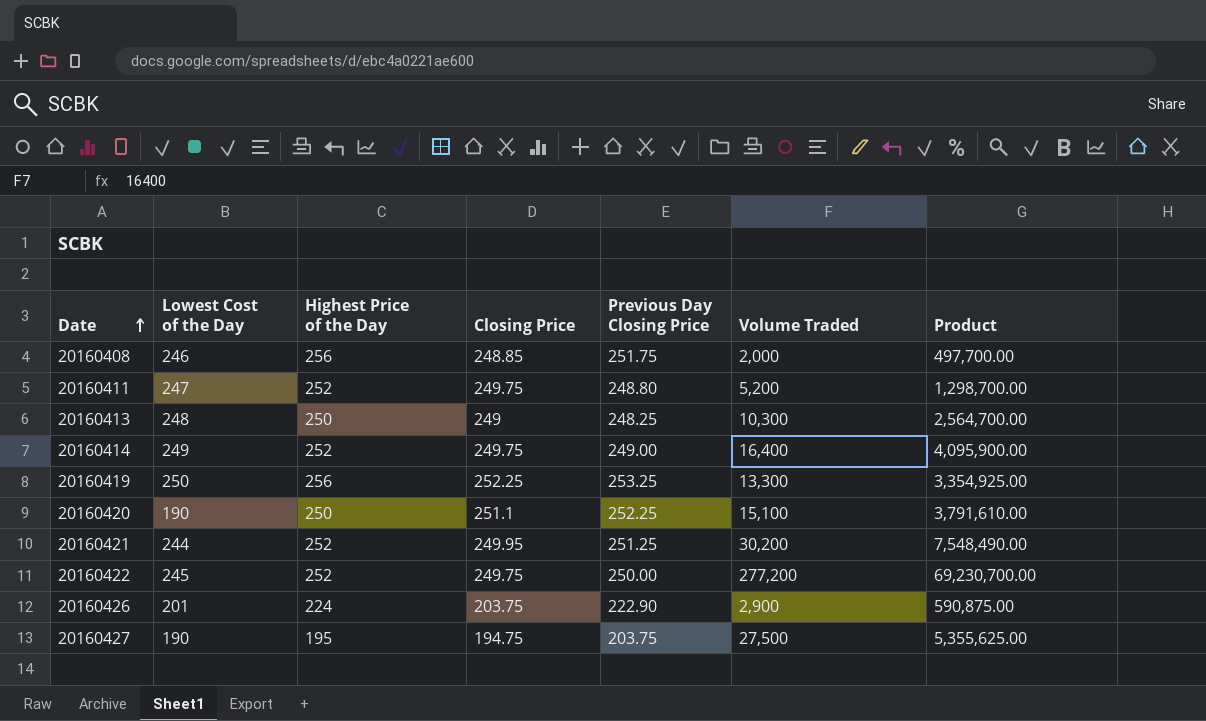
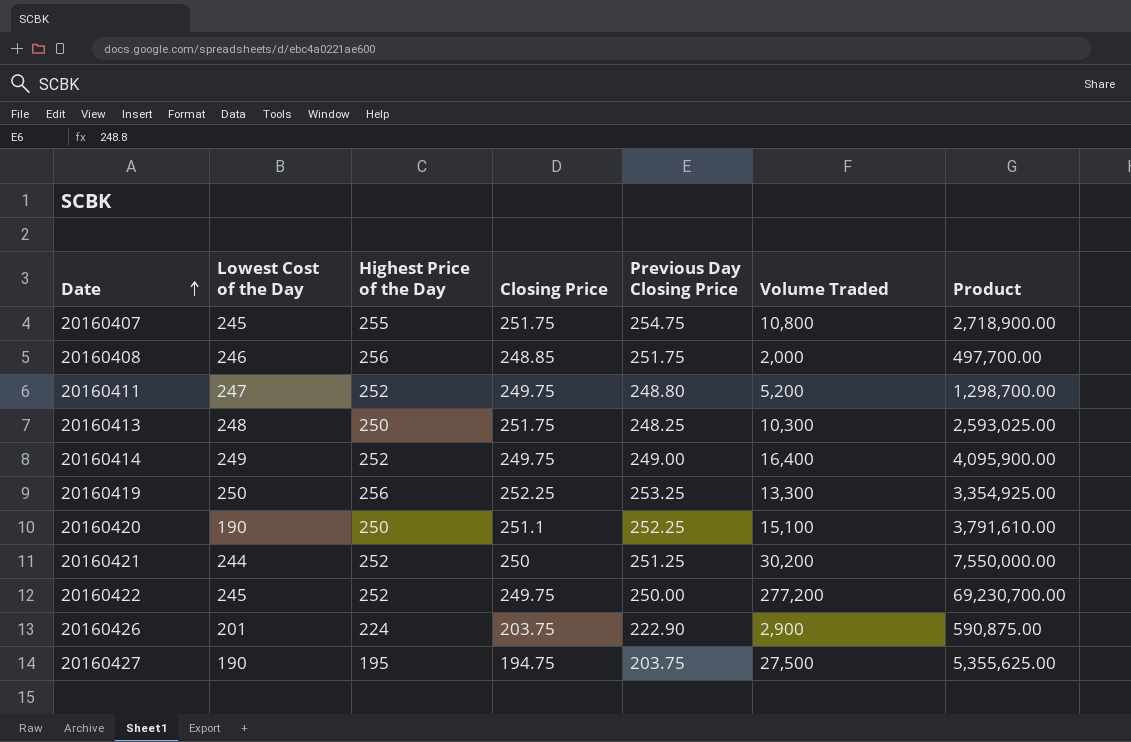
row 20160407: none -> 245 | 255 | 251.75 | 254.75 | 10,800 | 2,718,900.00
20160413 | Closing Price: 249 -> 251.75
20160413 | Product: 2,564,700.00 -> 2,593,025.00
20160421 | Closing Price: 249.95 -> 250
20160421 | Product: 7,548,490.00 -> 7,550,000.00

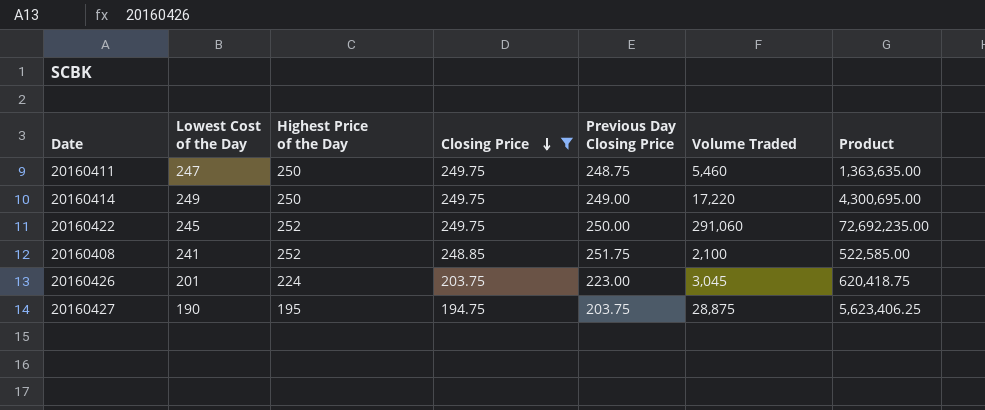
filter: none -> Closing Price <= 249.75
row order: Date ascending -> Closing Price descending
20160411 | Highest Price of the Day: 252 -> 250
20160411 | Previous Day Closing Price: 248.80 -> 248.75
20160411 | Volume Traded: 5,200 -> 5,460
20160411 | Product: 1,298,700.00 -> 1,363,635.00
20160414 | Highest Price of the Day: 252 -> 250
20160414 | Volume Traded: 16,400 -> 17,220
20160414 | Product: 4,095,900.00 -> 4,300,695.00
20160422 | Volume Traded: 277,200 -> 291,060
20160422 | Product: 69,230,700.00 -> 72,692,235.00
20160408 | Lowest Cost of the Day: 246 -> 241
20160408 | Highest Price of the Day: 256 -> 252
20160408 | Volume Traded: 2,000 -> 2,100
20160408 | Product: 497,700.00 -> 522,585.00
20160426 | Previous Day Closing Price: 222.90 -> 223.00
20160426 | Volume Traded: 2,900 -> 3,045
20160426 | Product: 590,875.00 -> 620,418.75
20160427 | Volume Traded: 27,500 -> 28,875
20160427 | Product: 5,355,625.00 -> 5,623,406.25

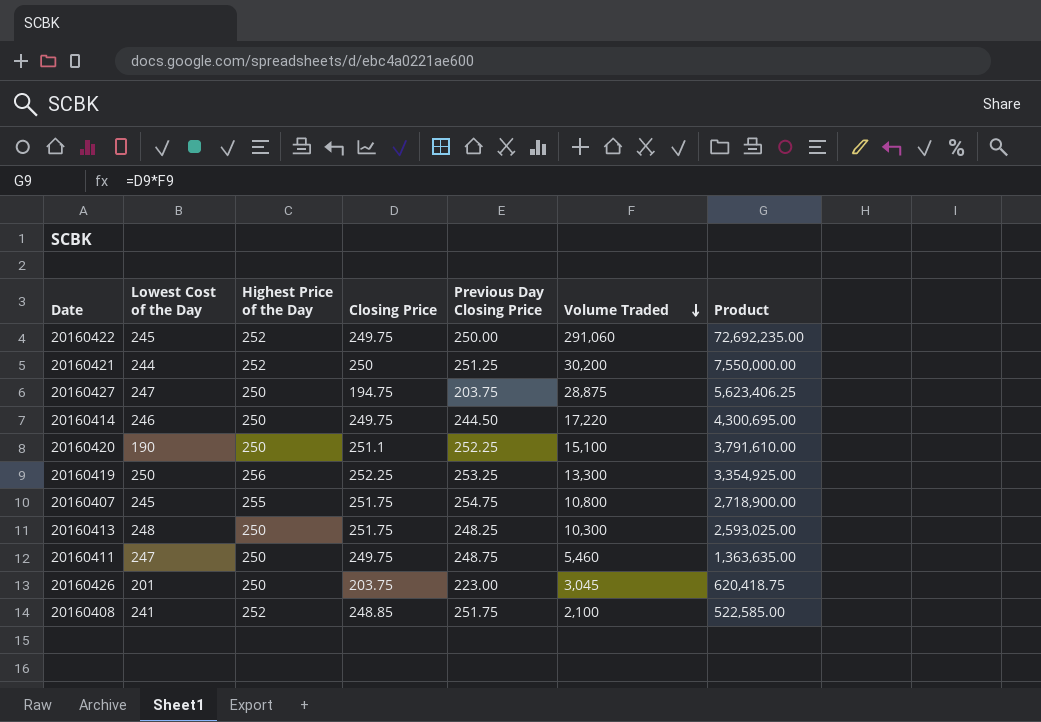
filter: Closing Price <= 249.75 -> none
row order: Closing Price descending -> Volume Traded descending
20160427 | Lowest Cost of the Day: 190 -> 247
20160427 | Highest Price of the Day: 195 -> 250
20160414 | Lowest Cost of the Day: 249 -> 246
20160414 | Previous Day Closing Price: 249.00 -> 244.50
20160426 | Highest Price of the Day: 224 -> 250

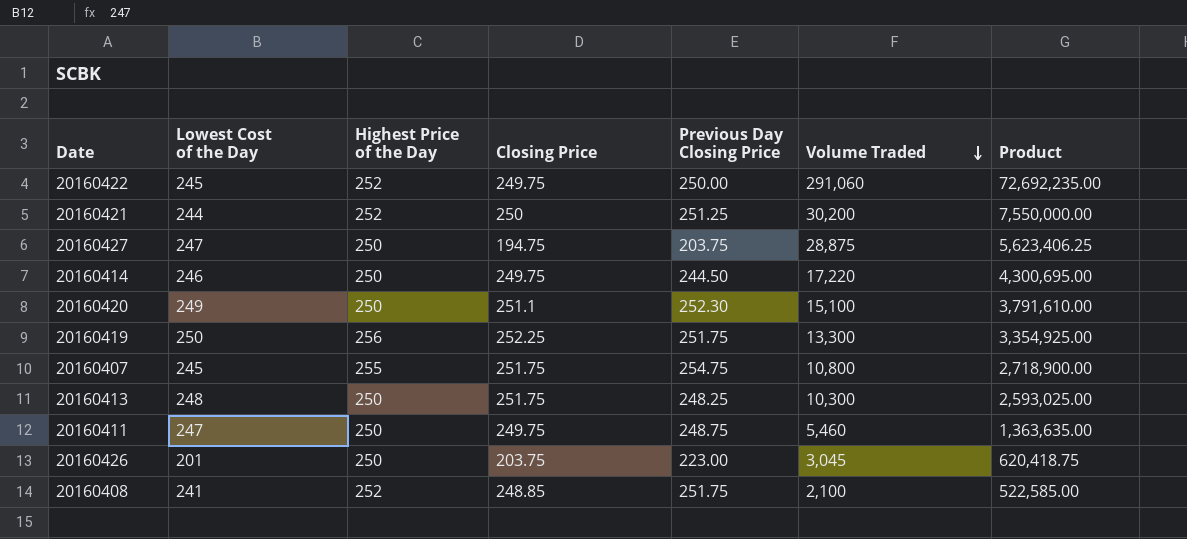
20160420 | Lowest Cost of the Day: 190 -> 249
20160420 | Previous Day Closing Price: 252.25 -> 252.30
20160419 | Previous Day Closing Price: 253.25 -> 251.75

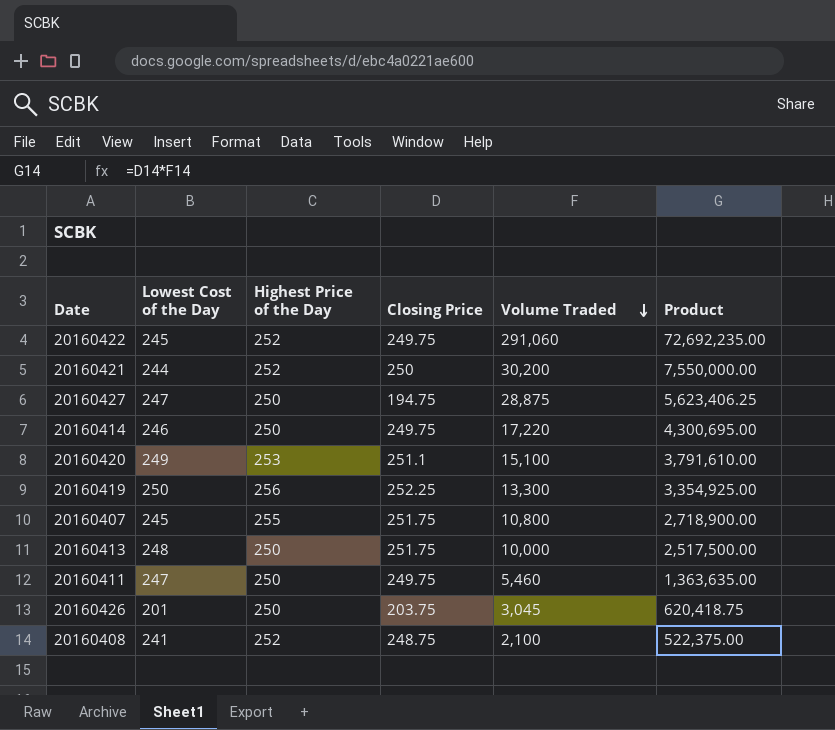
column Previous Day Closing Price | position: 5 -> none
20160420 | Highest Price of the Day: 250 -> 253
20160413 | Volume Traded: 10,300 -> 10,000
20160413 | Product: 2,593,025.00 -> 2,517,500.00
20160408 | Closing Price: 248.85 -> 248.75
20160408 | Product: 522,585.00 -> 522,375.00

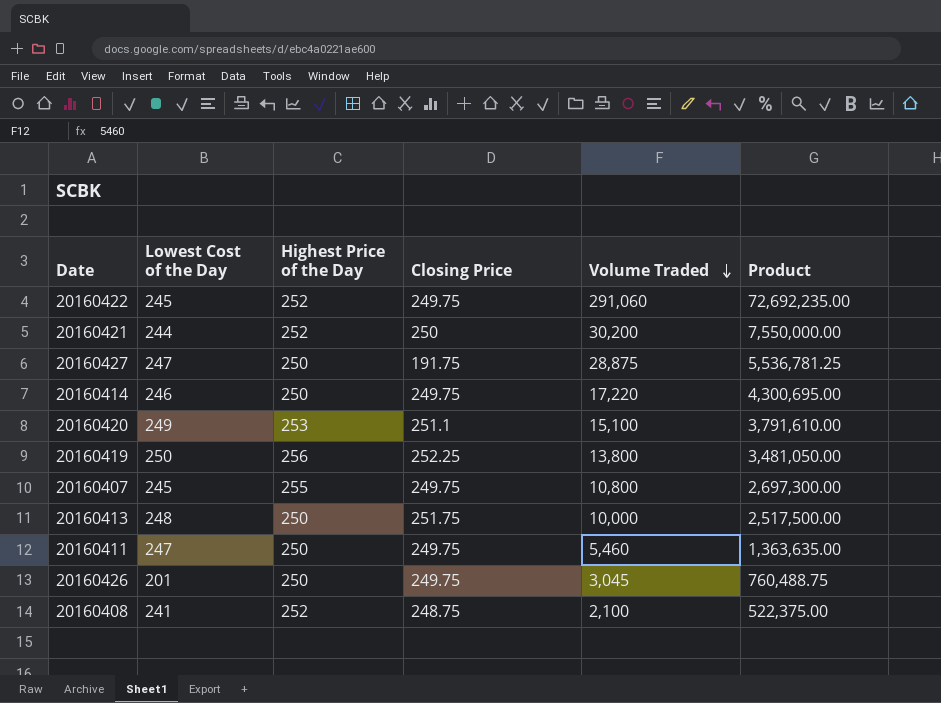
20160427 | Closing Price: 194.75 -> 191.75
20160427 | Product: 5,623,406.25 -> 5,536,781.25
20160419 | Volume Traded: 13,300 -> 13,800
20160419 | Product: 3,354,925.00 -> 3,481,050.00
20160407 | Closing Price: 251.75 -> 249.75
20160407 | Product: 2,718,900.00 -> 2,697,300.00
20160426 | Closing Price: 203.75 -> 249.75
20160426 | Product: 620,418.75 -> 760,488.75

